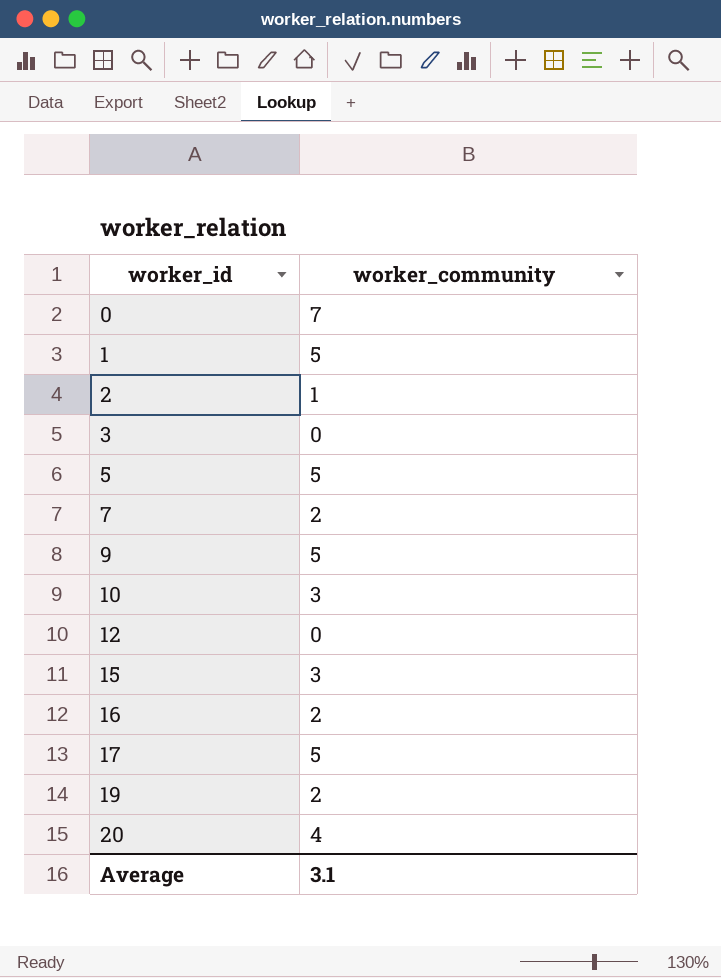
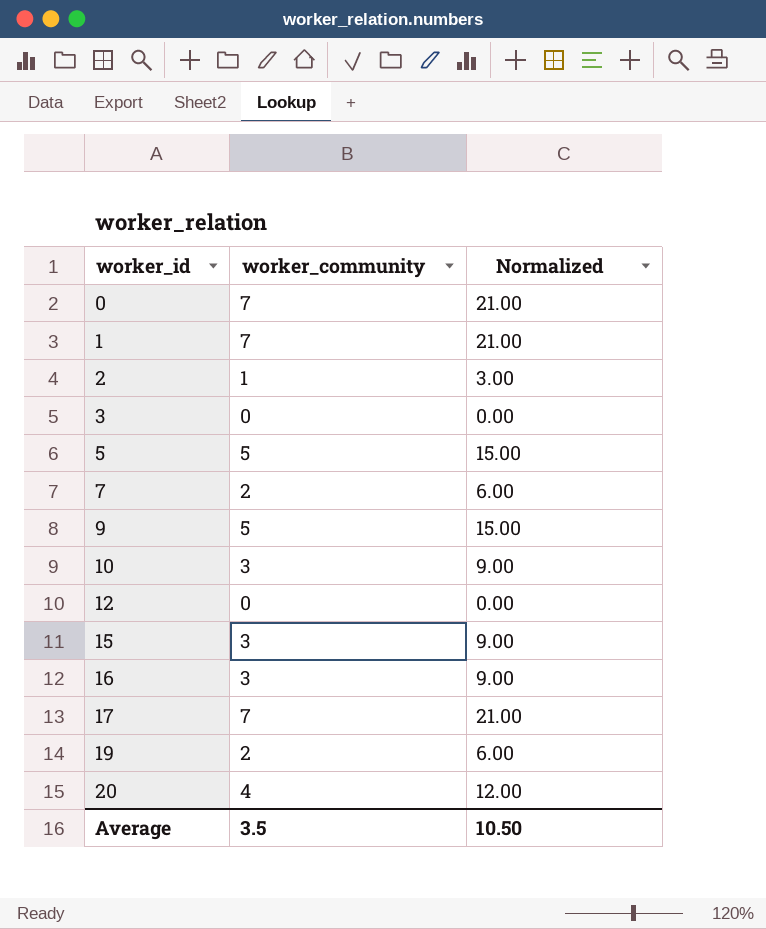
column Normalized | formula: none -> [worker_community] * 3
1 | worker_community: 5 -> 7
16 | worker_community: 2 -> 3
17 | worker_community: 5 -> 7
Average | worker_community: 3.1 -> 3.5

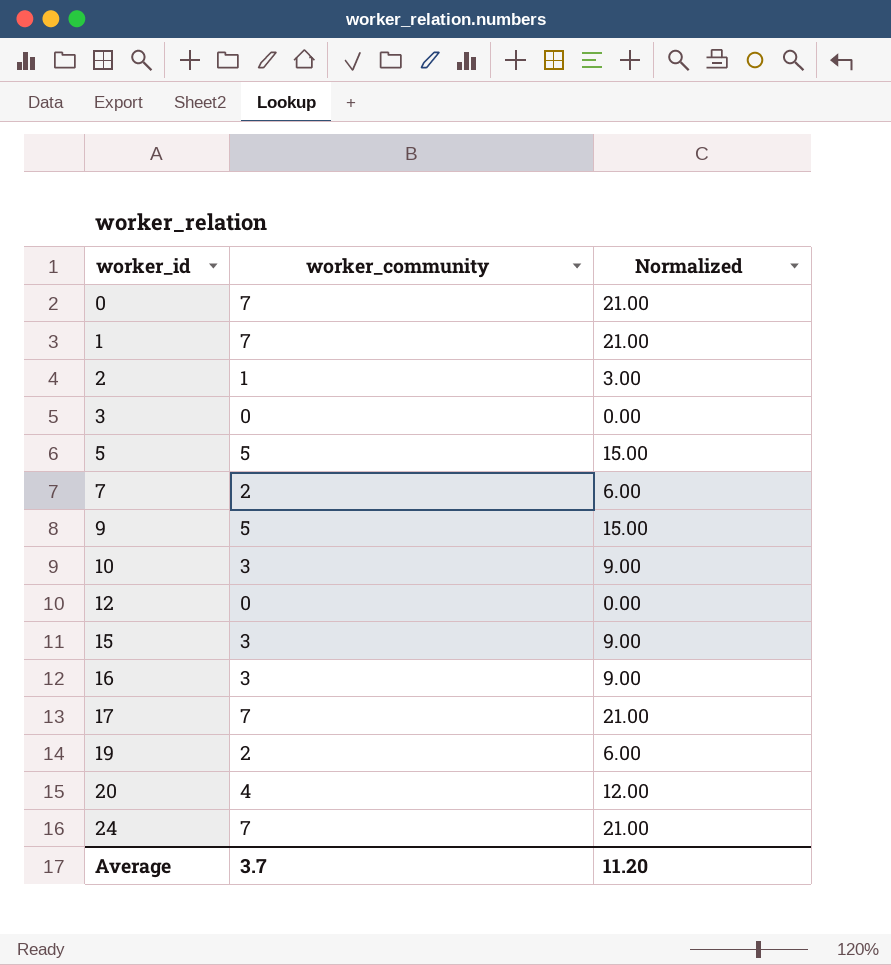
row 24: none -> 7 | 21.00
Average | worker_community: 3.5 -> 3.7
Average | Normalized: 10.50 -> 11.20

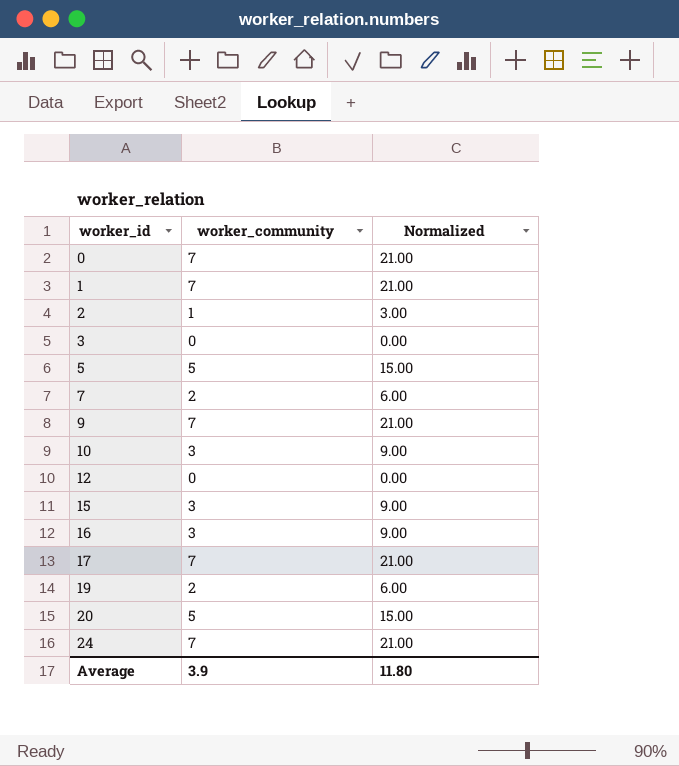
9 | worker_community: 5 -> 7
9 | Normalized: 15.00 -> 21.00
20 | worker_community: 4 -> 5
20 | Normalized: 12.00 -> 15.00
Average | worker_community: 3.7 -> 3.9
Average | Normalized: 11.20 -> 11.80

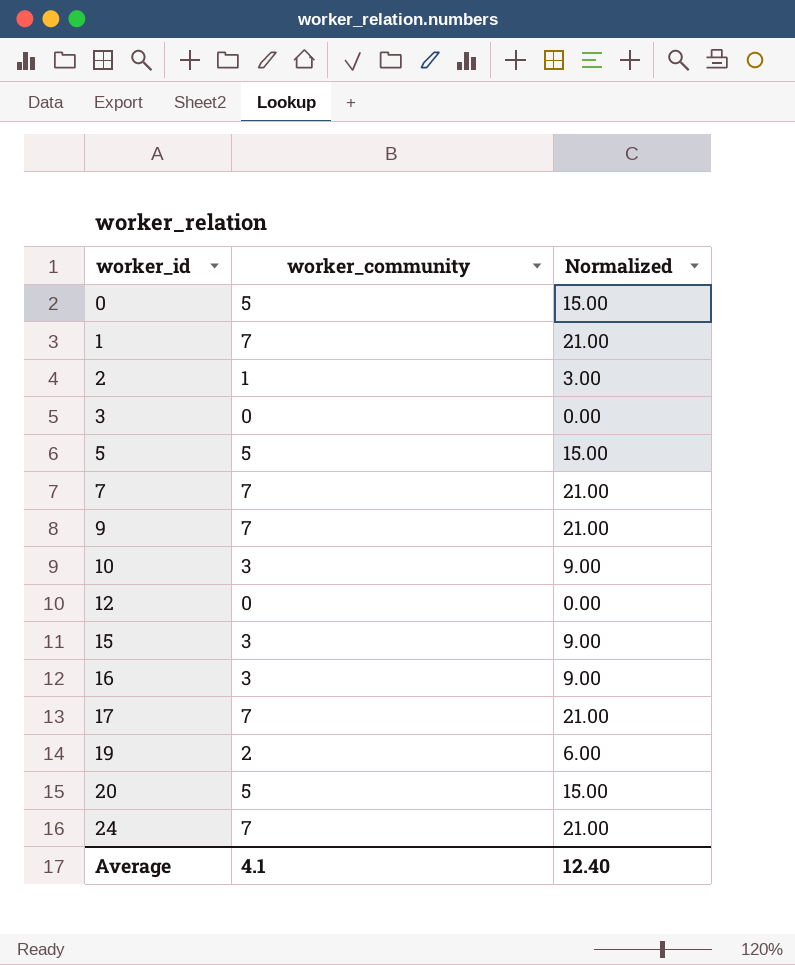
0 | worker_community: 7 -> 5
0 | Normalized: 21.00 -> 15.00
7 | worker_community: 2 -> 7
7 | Normalized: 6.00 -> 21.00
Average | worker_community: 3.9 -> 4.1
Average | Normalized: 11.80 -> 12.40

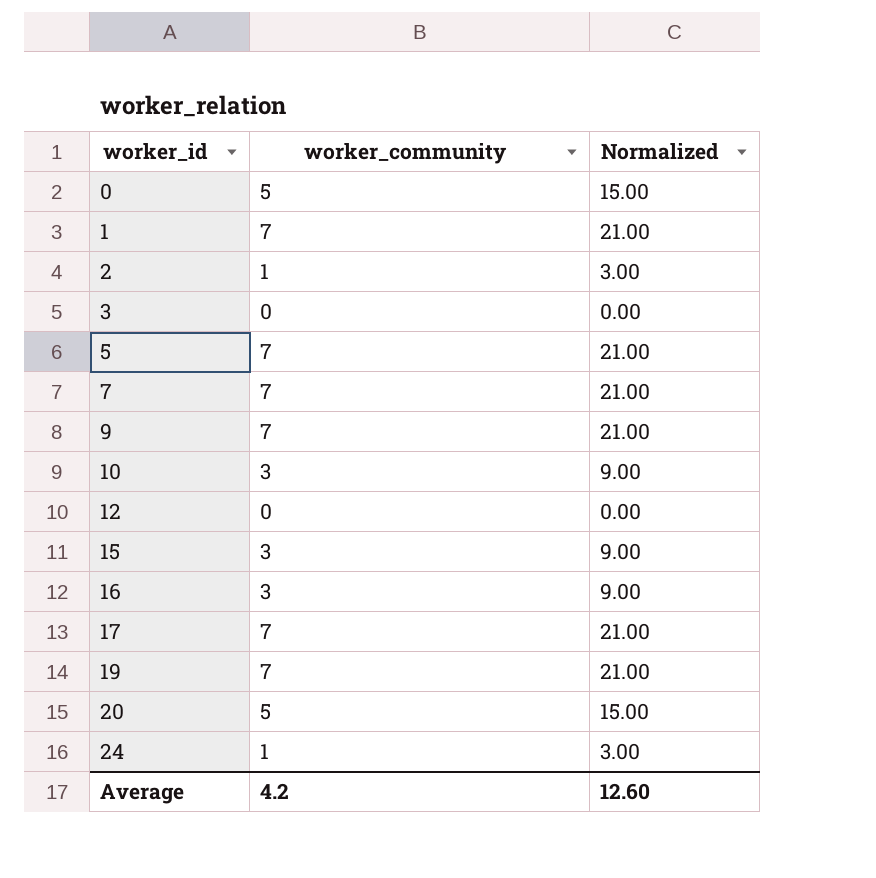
5 | worker_community: 5 -> 7
5 | Normalized: 15.00 -> 21.00
19 | worker_community: 2 -> 7
19 | Normalized: 6.00 -> 21.00
24 | worker_community: 7 -> 1
24 | Normalized: 21.00 -> 3.00
Average | worker_community: 4.1 -> 4.2
Average | Normalized: 12.40 -> 12.60

